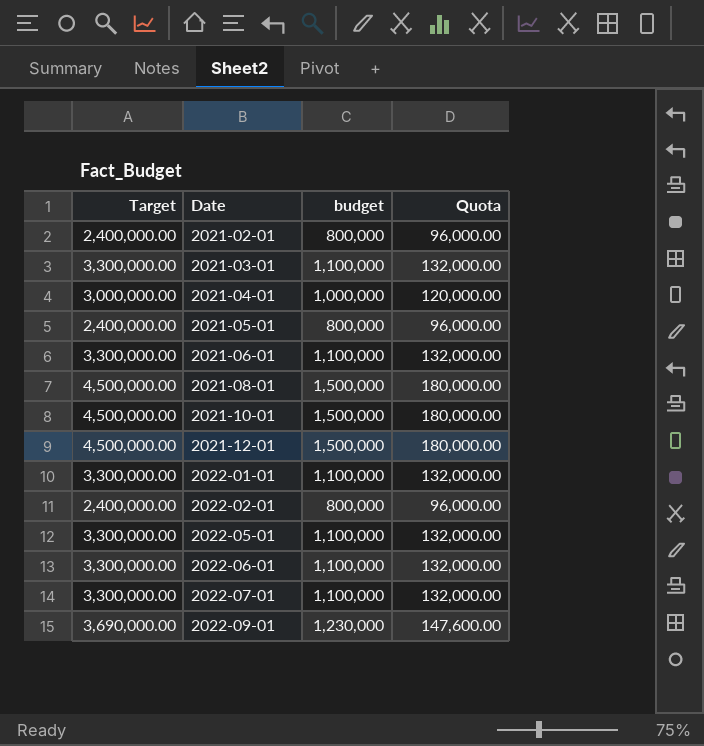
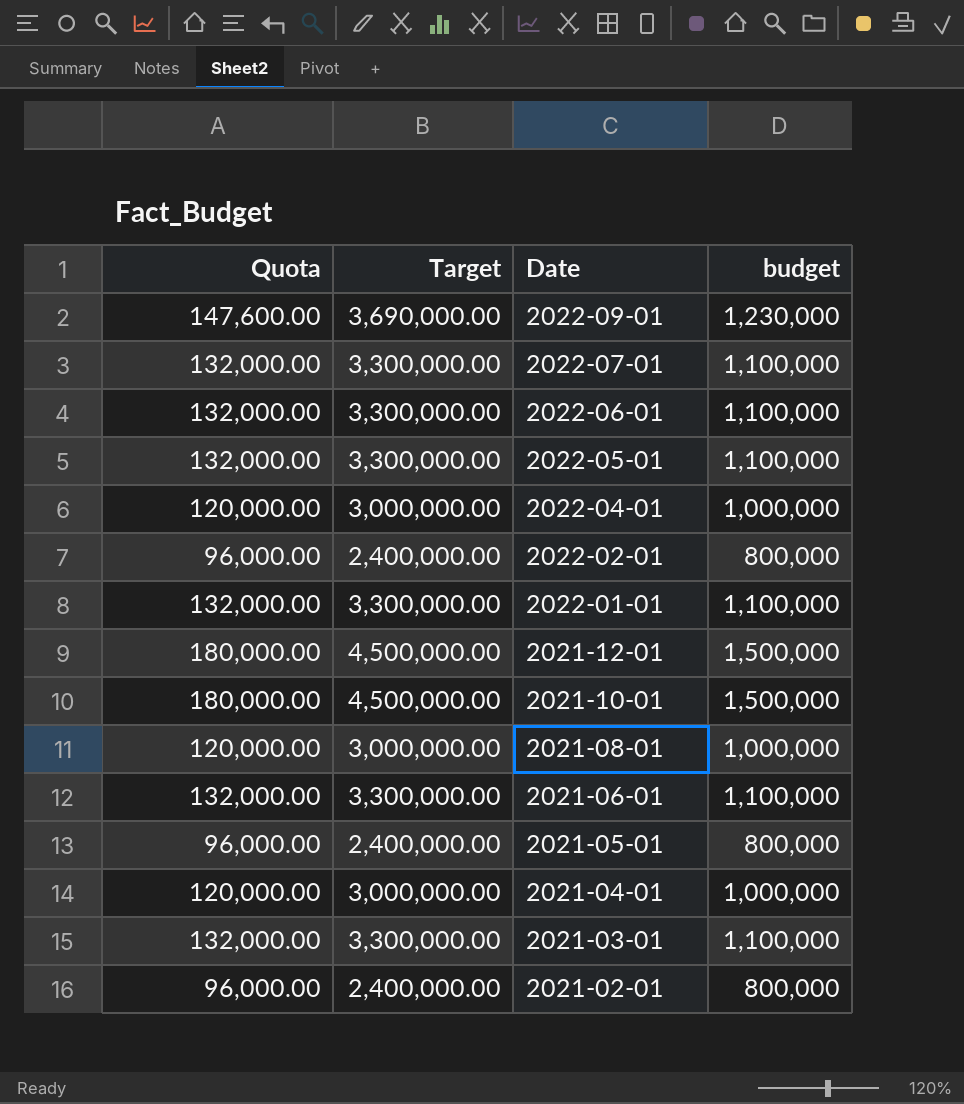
row order: Date ascending -> Date descending
column Quota | position: 4 -> 1
row 2022-04-01: none -> 120,000.00 | 3,000,000.00 | 1,000,000
2021-08-01 | Quota: 180,000.00 -> 120,000.00
2021-08-01 | Target: 4,500,000.00 -> 3,000,000.00
2021-08-01 | budget: 1,500,000 -> 1,000,000

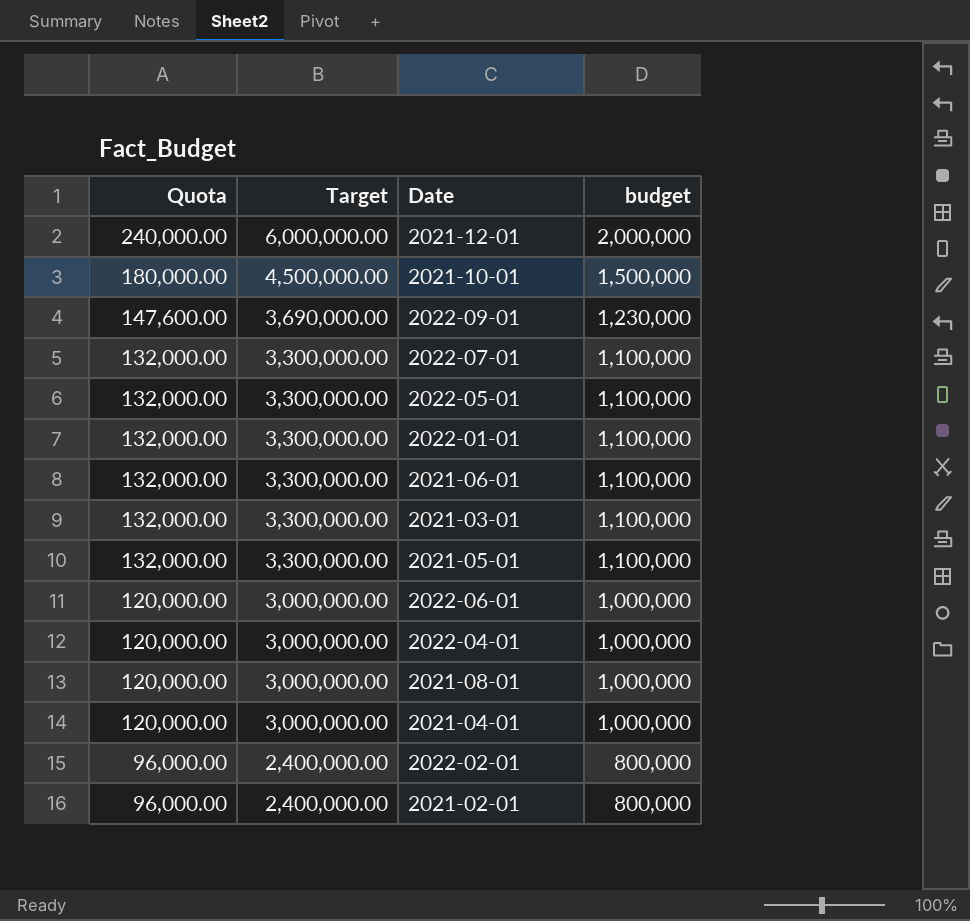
row order: Date descending -> Quota descending
2021-12-01 | Quota: 180,000.00 -> 240,000.00
2021-12-01 | Target: 4,500,000.00 -> 6,000,000.00
2021-12-01 | budget: 1,500,000 -> 2,000,000
2021-05-01 | Quota: 96,000.00 -> 132,000.00
2021-05-01 | Target: 2,400,000.00 -> 3,300,000.00
2021-05-01 | budget: 800,000 -> 1,100,000
2022-06-01 | Quota: 132,000.00 -> 120,000.00
2022-06-01 | Target: 3,300,000.00 -> 3,000,000.00
2022-06-01 | budget: 1,100,000 -> 1,000,000

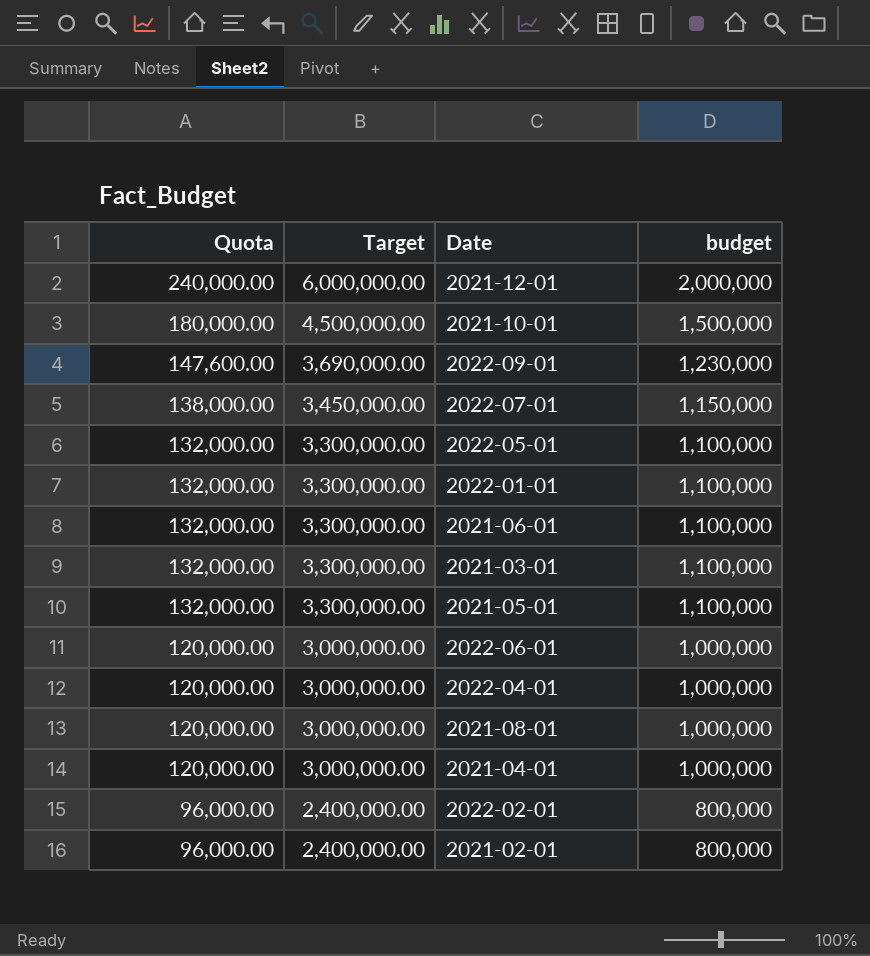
2022-07-01 | Quota: 132,000.00 -> 138,000.00
2022-07-01 | Target: 3,300,000.00 -> 3,450,000.00
2022-07-01 | budget: 1,100,000 -> 1,150,000

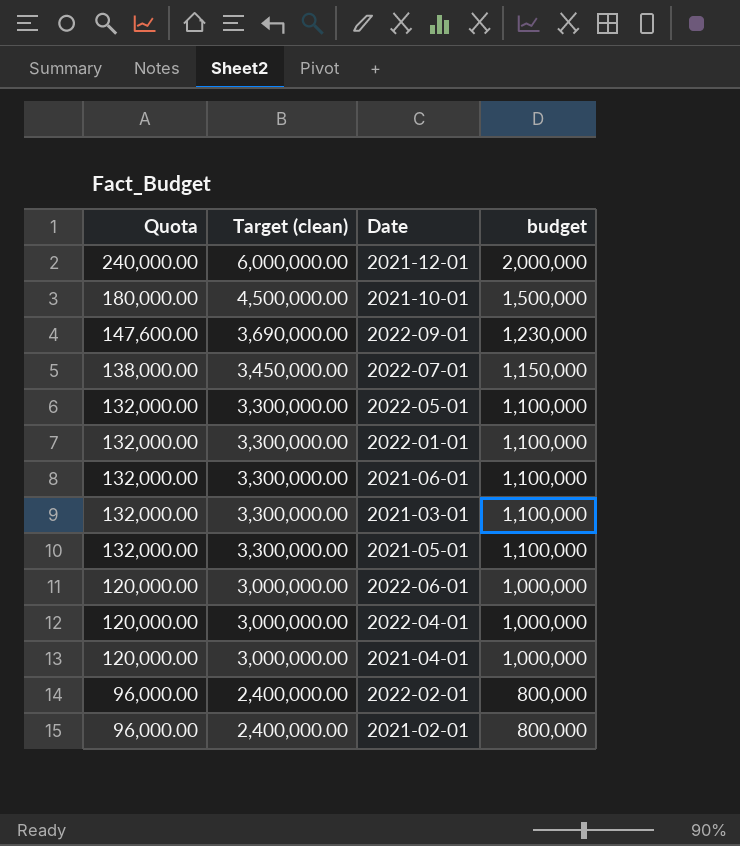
column name: Target -> Target (clean)
row 2021-08-01: 120,000.00 | 3,000,000.00 | 1,000,000 -> none

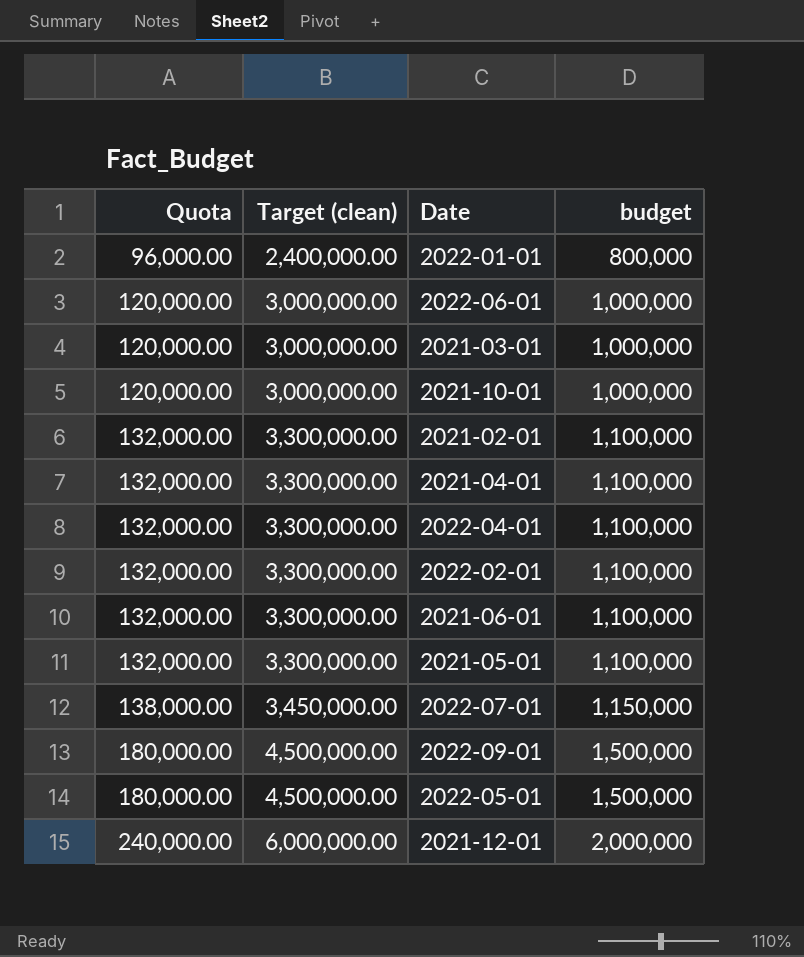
row order: Quota descending -> Quota ascending
2022-01-01 | Quota: 132,000.00 -> 96,000.00
2022-01-01 | Target (clean): 3,300,000.00 -> 2,400,000.00
2022-01-01 | budget: 1,100,000 -> 800,000
2021-03-01 | Quota: 132,000.00 -> 120,000.00
2021-03-01 | Target (clean): 3,300,000.00 -> 3,000,000.00
2021-03-01 | budget: 1,100,000 -> 1,000,000
2021-10-01 | Quota: 180,000.00 -> 120,000.00
2021-10-01 | Target (clean): 4,500,000.00 -> 3,000,000.00
2021-10-01 | budget: 1,500,000 -> 1,000,000
2021-02-01 | Quota: 96,000.00 -> 132,000.00
2021-02-01 | Target (clean): 2,400,000.00 -> 3,300,000.00
2021-02-01 | budget: 800,000 -> 1,100,000
2021-04-01 | Quota: 120,000.00 -> 132,000.00
2021-04-01 | Target (clean): 3,000,000.00 -> 3,300,000.00
2021-04-01 | budget: 1,000,000 -> 1,100,000
2022-04-01 | Quota: 120,000.00 -> 132,000.00
2022-04-01 | Target (clean): 3,000,000.00 -> 3,300,000.00
2022-04-01 | budget: 1,000,000 -> 1,100,000
2022-02-01 | Quota: 96,000.00 -> 132,000.00
2022-02-01 | Target (clean): 2,400,000.00 -> 3,300,000.00
2022-02-01 | budget: 800,000 -> 1,100,000
2022-09-01 | Quota: 147,600.00 -> 180,000.00
2022-09-01 | Target (clean): 3,690,000.00 -> 4,500,000.00
2022-09-01 | budget: 1,230,000 -> 1,500,000
2022-05-01 | Quota: 132,000.00 -> 180,000.00
2022-05-01 | Target (clean): 3,300,000.00 -> 4,500,000.00
2022-05-01 | budget: 1,100,000 -> 1,500,000

